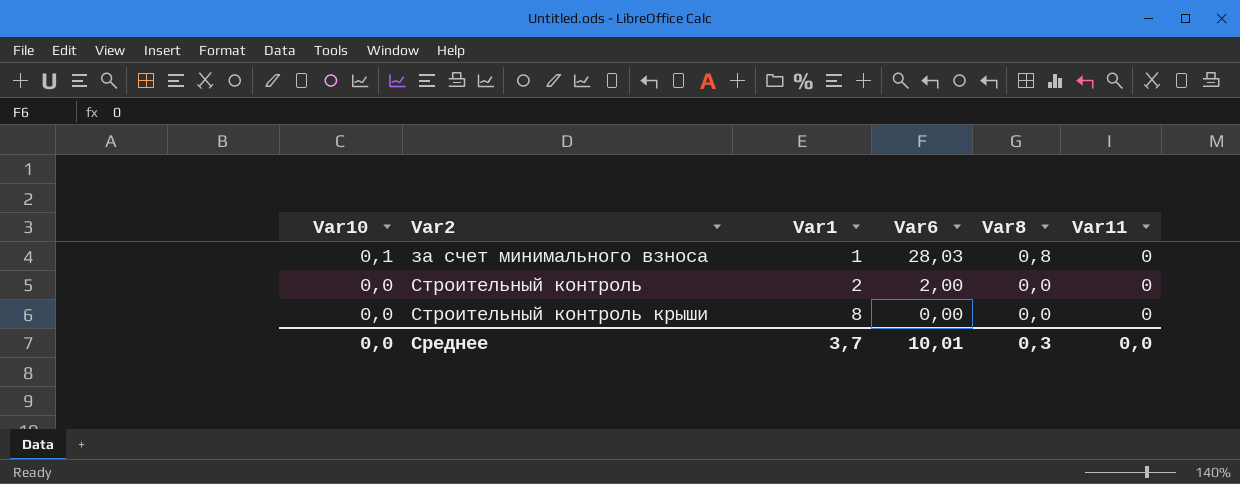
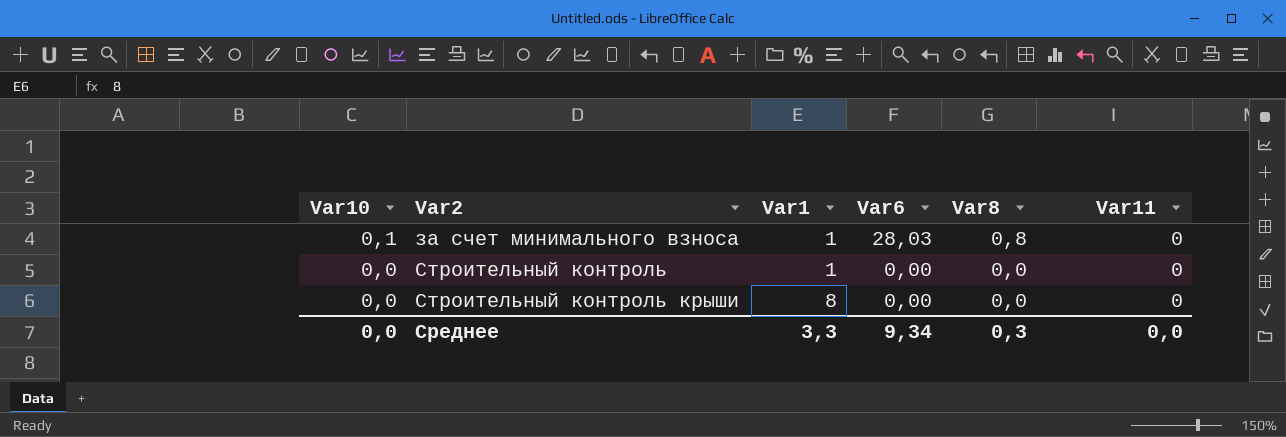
Строительный контроль | Var1: 2 -> 1
Строительный контроль | Var6: 2,00 -> 0,00
Среднее | Var1: 3,7 -> 3,3
Среднее | Var6: 10,01 -> 9,34

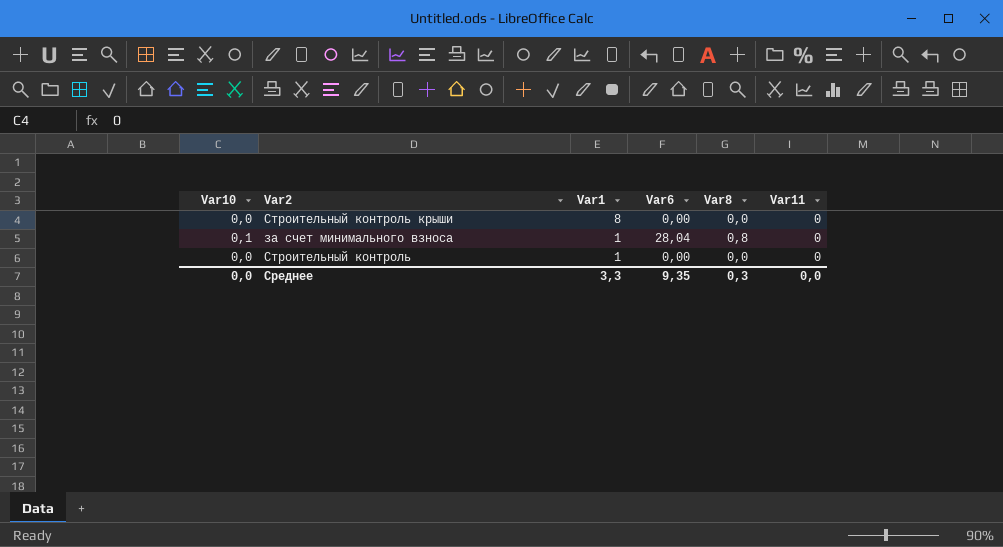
row order: Var10 descending -> Var1 descending
за счет минимального взноса | Var6: 28,03 -> 28,04
Среднее | Var6: 9,34 -> 9,35

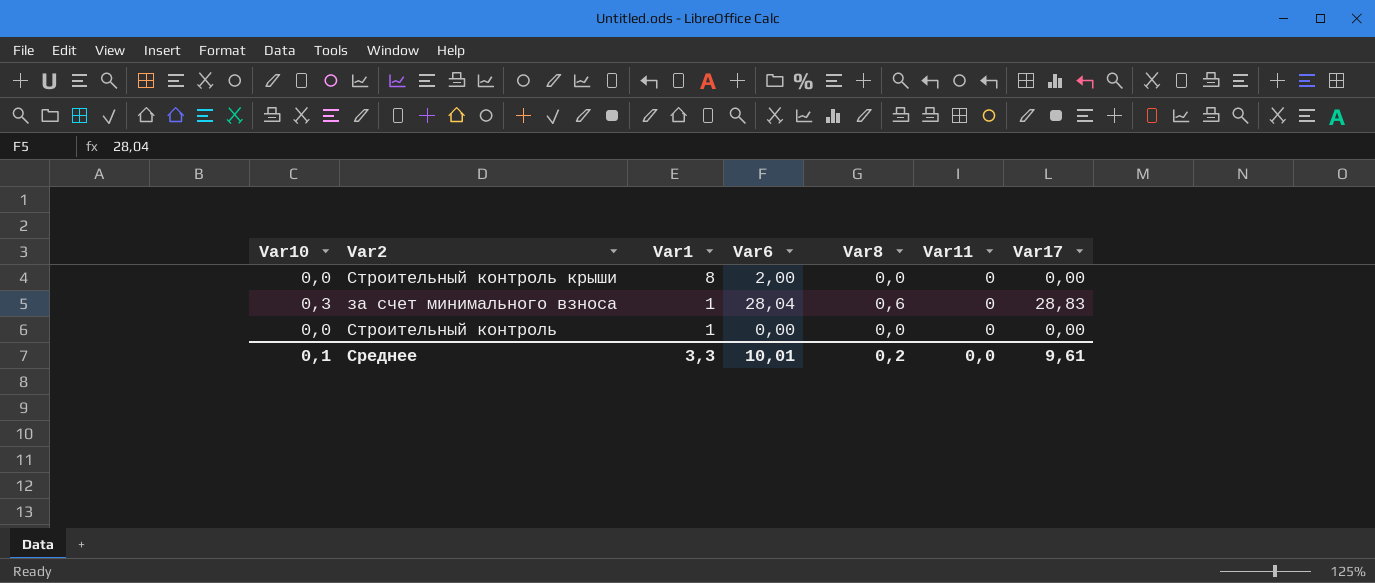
column Var17 | position: none -> 7
Строительный контроль крыши | Var6: 0,00 -> 2,00
за счет минимального взноса | Var10: 0,1 -> 0,3
за счет минимального взноса | Var8: 0,8 -> 0,6
Среднее | Var10: 0,0 -> 0,1
Среднее | Var6: 9,35 -> 10,01
Среднее | Var8: 0,3 -> 0,2

